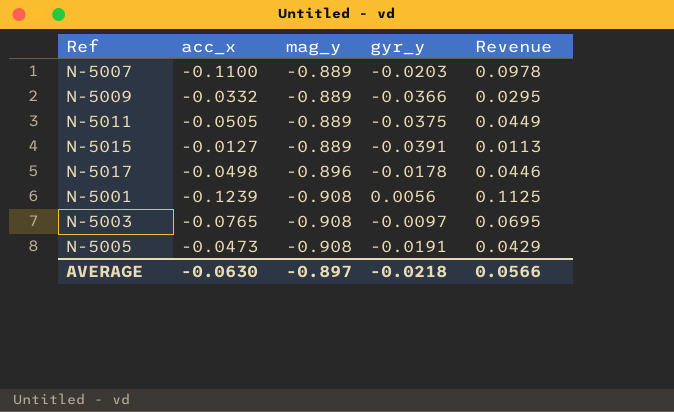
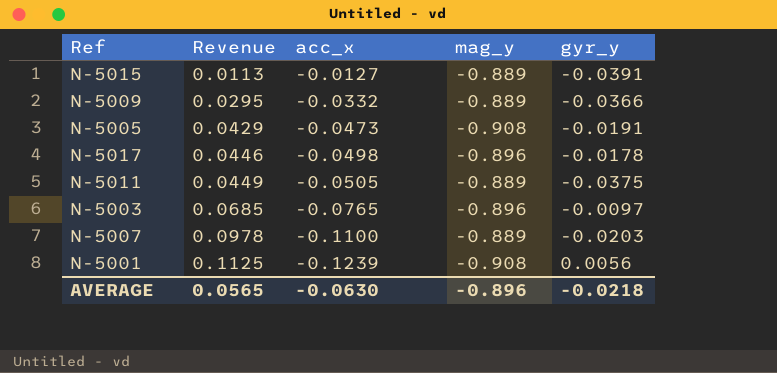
row order: mag_y descending -> Revenue ascending
column Revenue | position: 5 -> 2
N-5003 | Revenue: 0.0695 -> 0.0685
N-5003 | mag_y: -0.908 -> -0.896
AVERAGE | Revenue: 0.0566 -> 0.0565
AVERAGE | mag_y: -0.897 -> -0.896

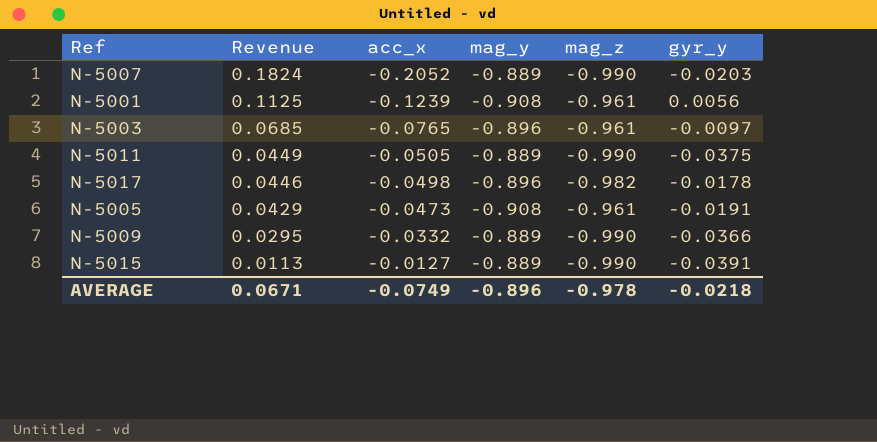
row order: Revenue ascending -> Revenue descending
column mag_z | position: none -> 5
N-5007 | Revenue: 0.0978 -> 0.1824
N-5007 | acc_x: -0.1100 -> -0.2052
AVERAGE | Revenue: 0.0565 -> 0.0671
AVERAGE | acc_x: -0.0630 -> -0.0749

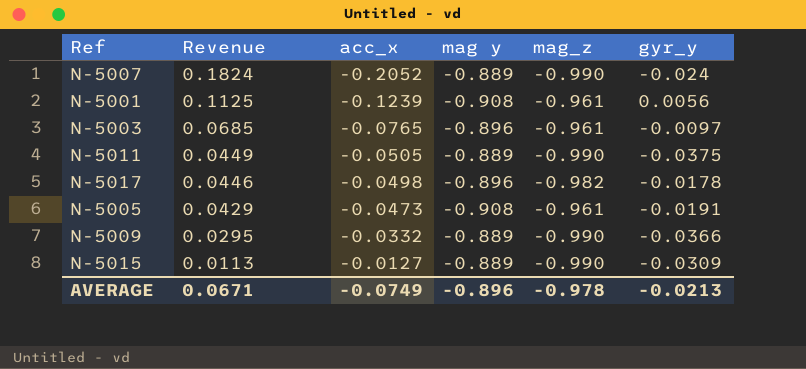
column name: mag_y -> mag y
N-5007 | gyr_y: -0.0203 -> -0.024
N-5015 | gyr_y: -0.0391 -> -0.0309
AVERAGE | gyr_y: -0.0218 -> -0.0213

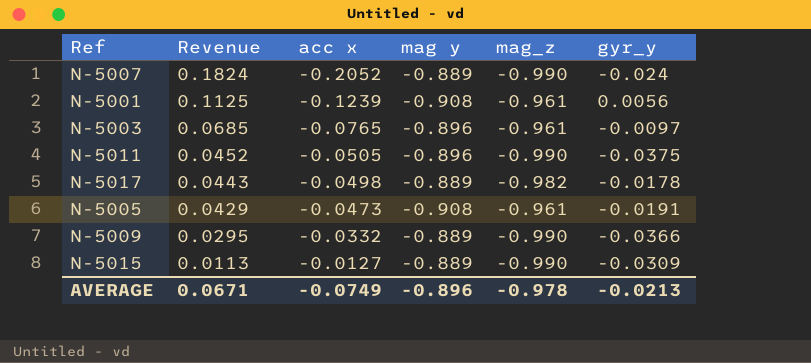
column name: acc_x -> acc x
N-5011 | Revenue: 0.0449 -> 0.0452
N-5011 | mag y: -0.889 -> -0.896
N-5017 | Revenue: 0.0446 -> 0.0443
N-5017 | mag y: -0.896 -> -0.889

